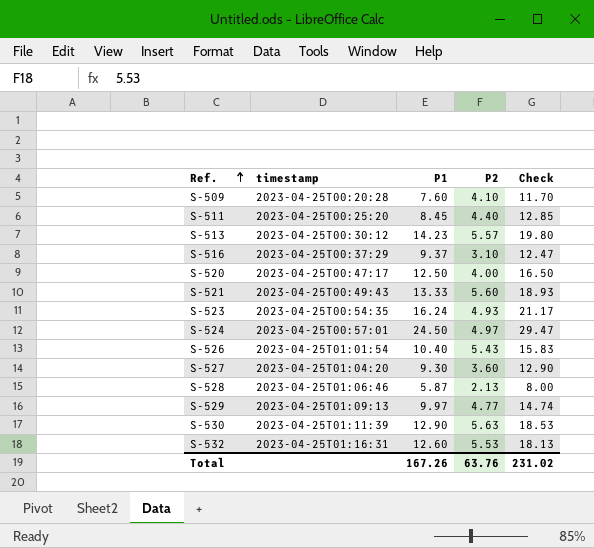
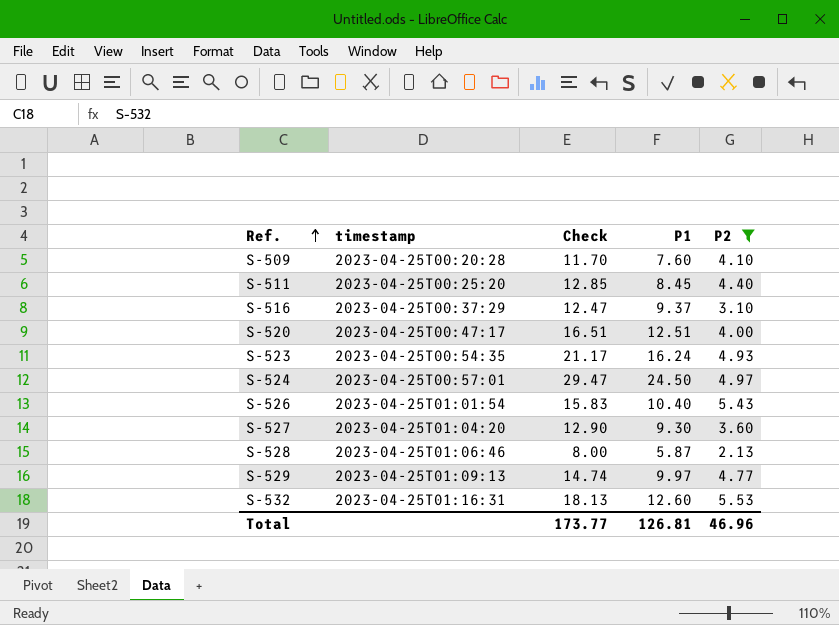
filter: none -> P2 <= 5.53
column Check | position: 5 -> 3
S-520 | Check: 16.50 -> 16.51
S-520 | P1: 12.50 -> 12.51
Total | Check: 231.02 -> 173.77
Total | P1: 167.26 -> 126.81
Total | P2: 63.76 -> 46.96

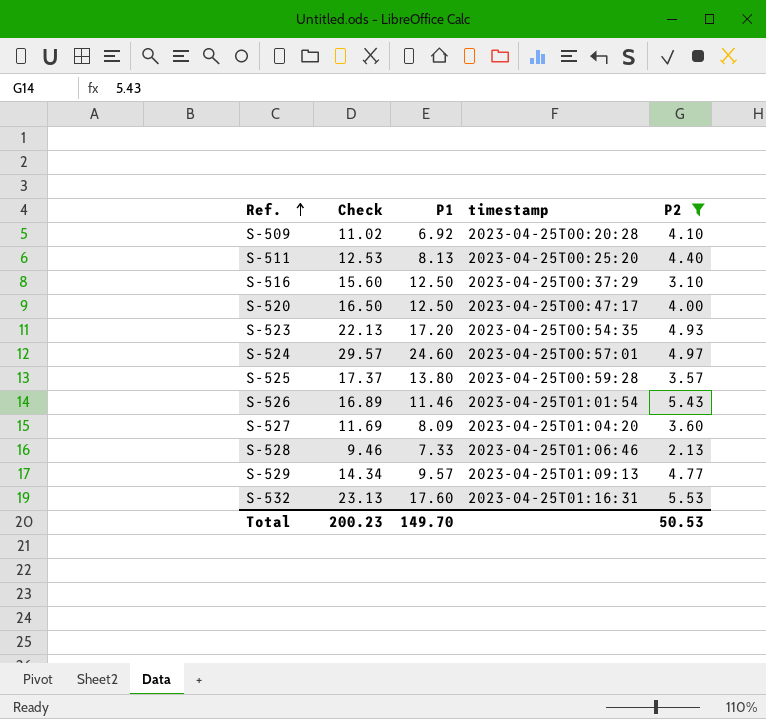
column timestamp | position: 2 -> 4
S-509 | Check: 11.70 -> 11.02
S-509 | P1: 7.60 -> 6.92
S-511 | Check: 12.85 -> 12.53
S-511 | P1: 8.45 -> 8.13
S-516 | Check: 12.47 -> 15.60
S-516 | P1: 9.37 -> 12.50
S-520 | Check: 16.51 -> 16.50
S-520 | P1: 12.51 -> 12.50
S-523 | Check: 21.17 -> 22.13
S-523 | P1: 16.24 -> 17.20
S-524 | Check: 29.47 -> 29.57
S-524 | P1: 24.50 -> 24.60
row S-525: none -> 17.37 | 13.80 | 2023-04-25T00:59:28 | 3.57
S-526 | Check: 15.83 -> 16.89
S-526 | P1: 10.40 -> 11.46
S-527 | Check: 12.90 -> 11.69
S-527 | P1: 9.30 -> 8.09
S-528 | Check: 8.00 -> 9.46
S-528 | P1: 5.87 -> 7.33
S-529 | Check: 14.74 -> 14.34
S-529 | P1: 9.97 -> 9.57
S-532 | Check: 18.13 -> 23.13
S-532 | P1: 12.60 -> 17.60
Total | Check: 173.77 -> 200.23
Total | P1: 126.81 -> 149.70
Total | P2: 46.96 -> 50.53

